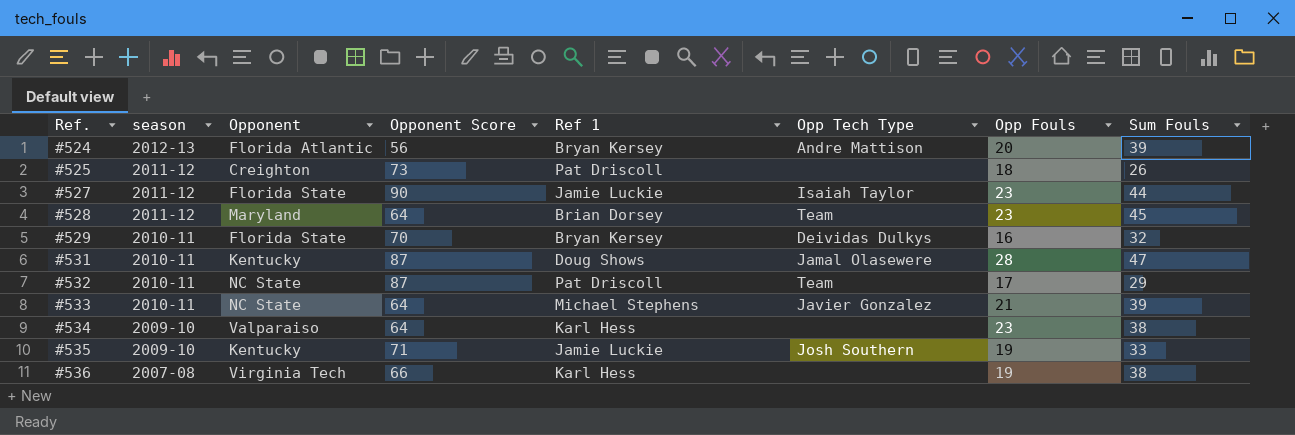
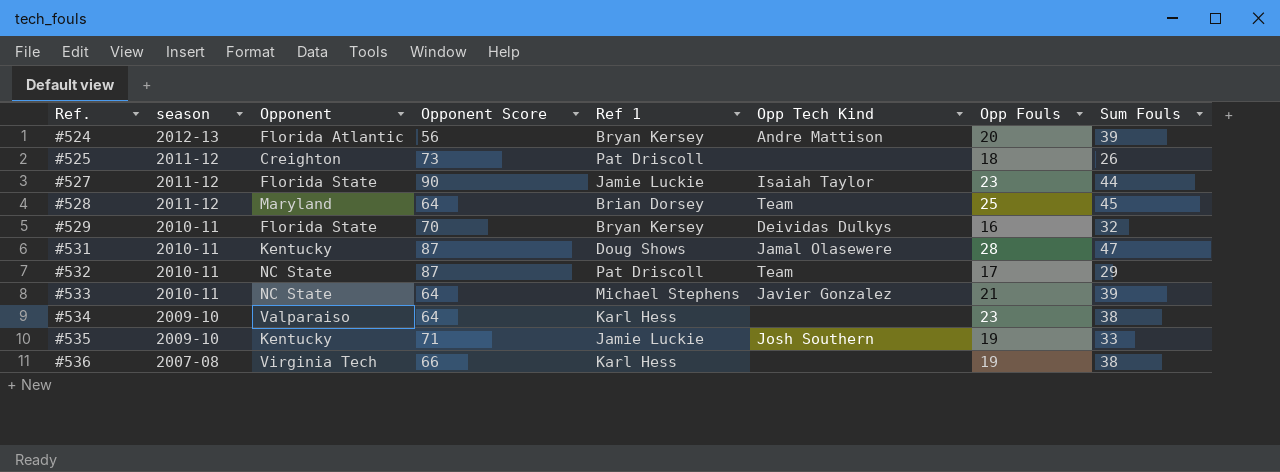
column name: Opp Tech Type -> Opp Tech Kind
#528 | Opp Fouls: 23 -> 25

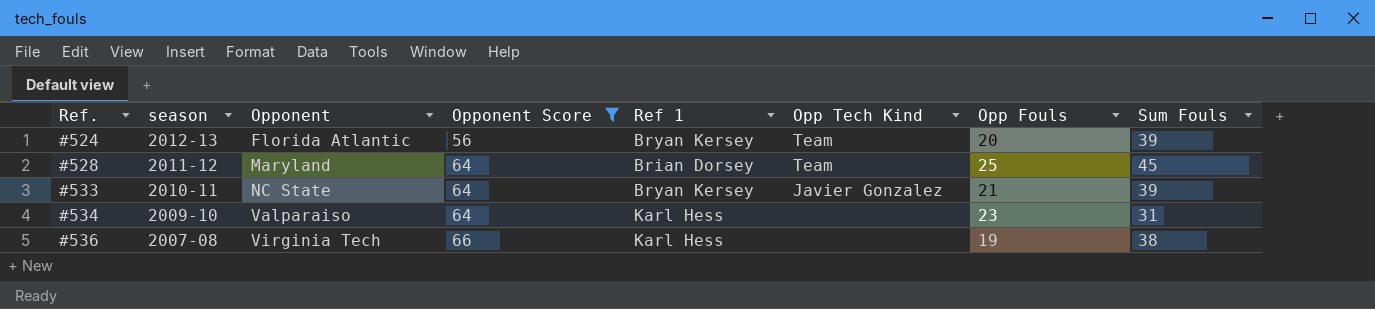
filter: none -> Opponent Score <= 66
#524 | Opp Tech Kind: Andre Mattison -> Team
#533 | Ref 1: Michael Stephens -> Bryan Kersey
#534 | Sum Fouls: 38 -> 31

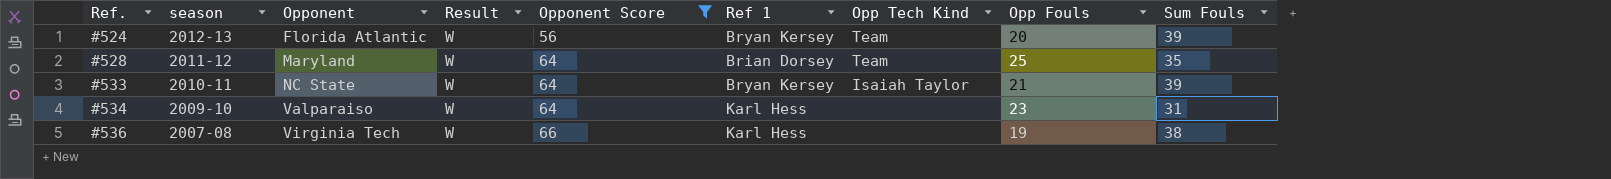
column Result | position: none -> 4
#528 | Sum Fouls: 45 -> 35
#533 | Opp Tech Kind: Javier Gonzalez -> Isaiah Taylor

